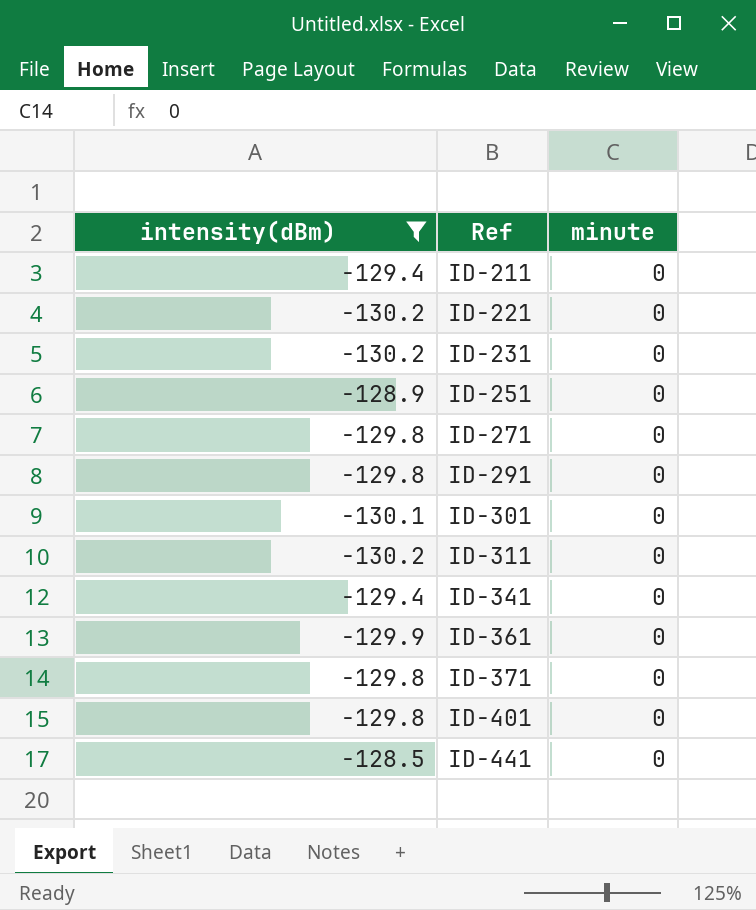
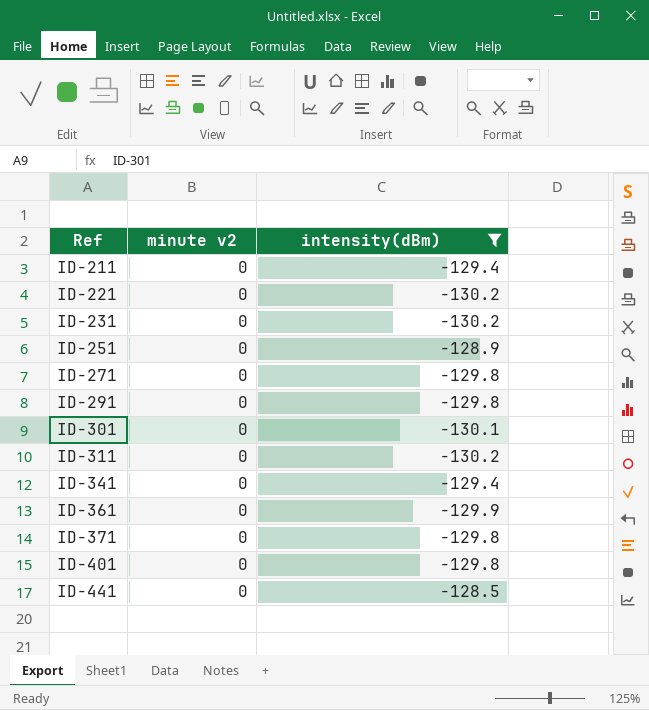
column name: minute -> minute v2
column intensity(dBm) | position: 1 -> 3

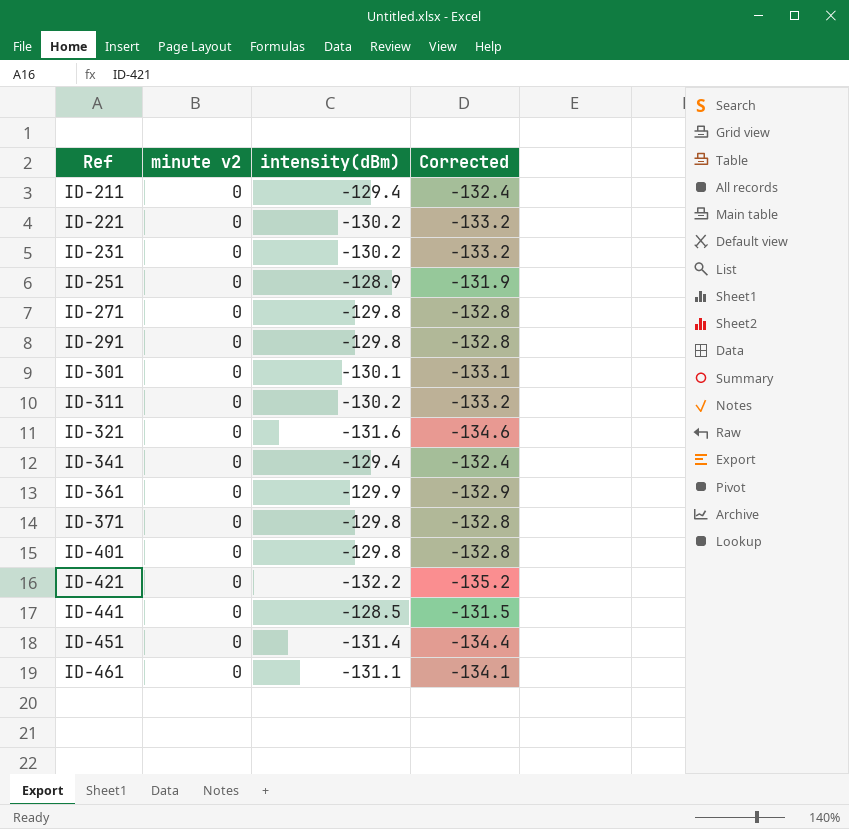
filter: intensity(dBm) >= -130.2 -> none
column Corrected | formula: none -> [intensity(dBm)] - 3

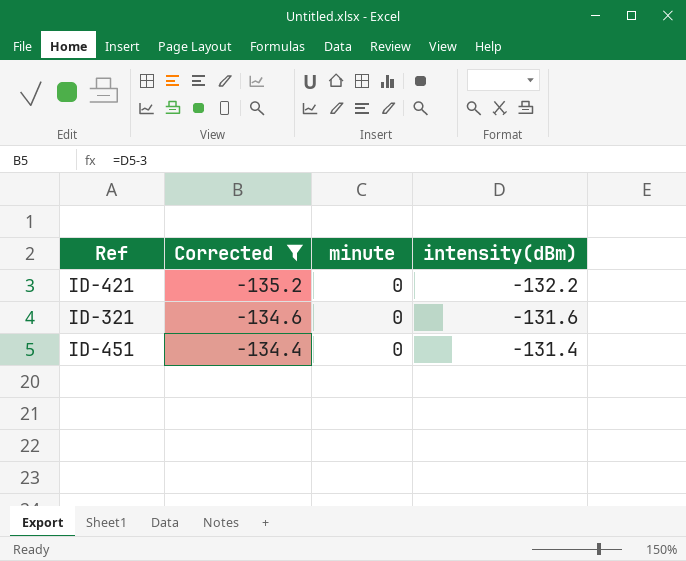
filter: none -> Corrected <= -134.4
row order: Ref ascending -> Corrected ascending
column Corrected | position: 4 -> 2
column name: minute v2 -> minute

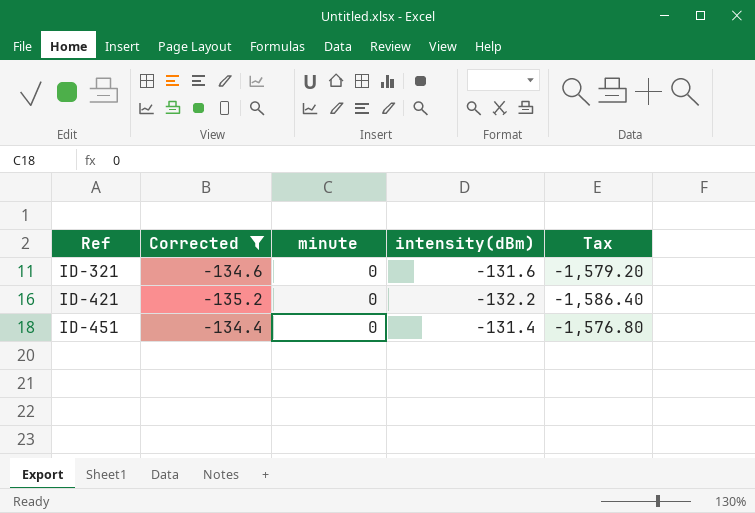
row order: Corrected ascending -> Ref ascending
column Tax | formula: none -> [intensity(dBm)] * 12

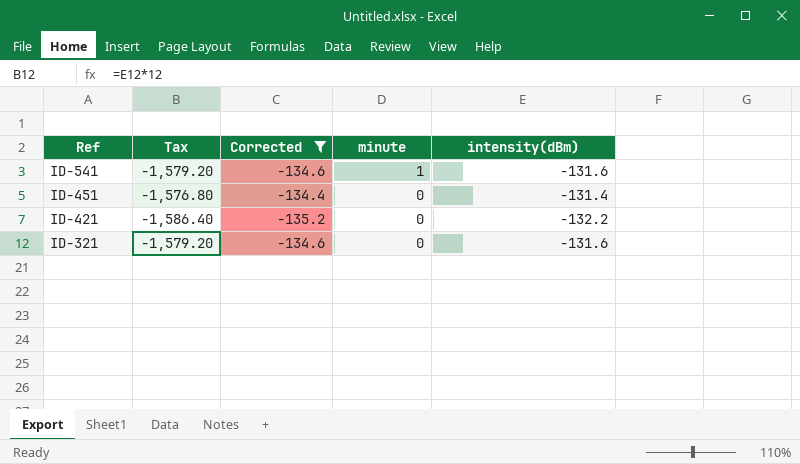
row order: Ref ascending -> Ref descending
column Tax | position: 5 -> 2
row ID-541: none -> -1,579.20 | -134.6 | 1 | -131.6

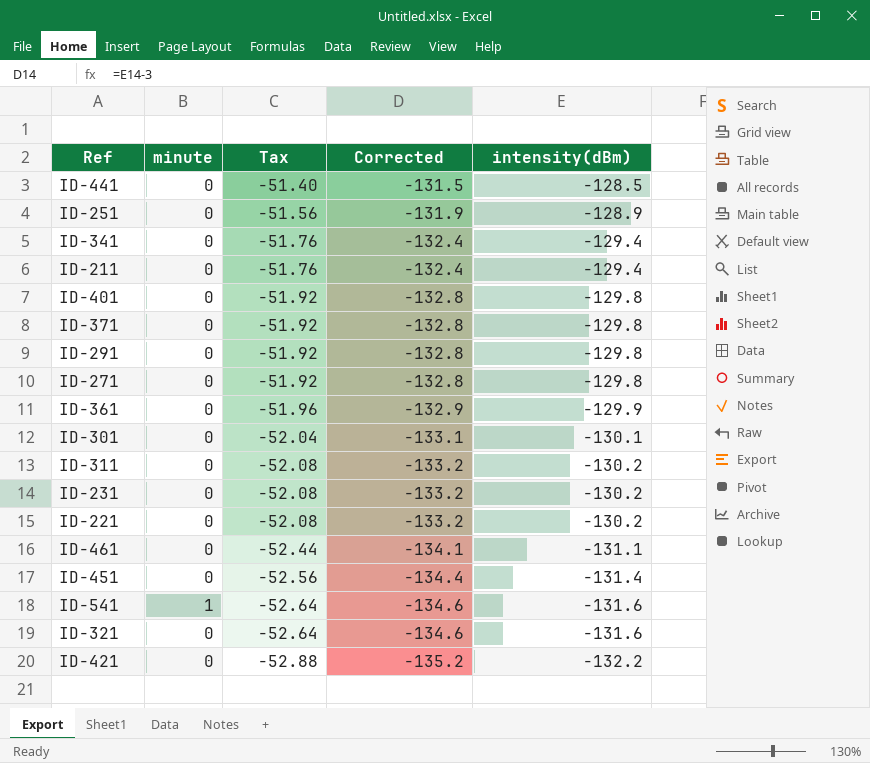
filter: Corrected <= -134.4 -> none
row order: Ref descending -> Tax descending
column minute | position: 4 -> 2
column Tax | formula: [intensity(dBm)] * 12 -> [intensity(dBm)] * 0.4

